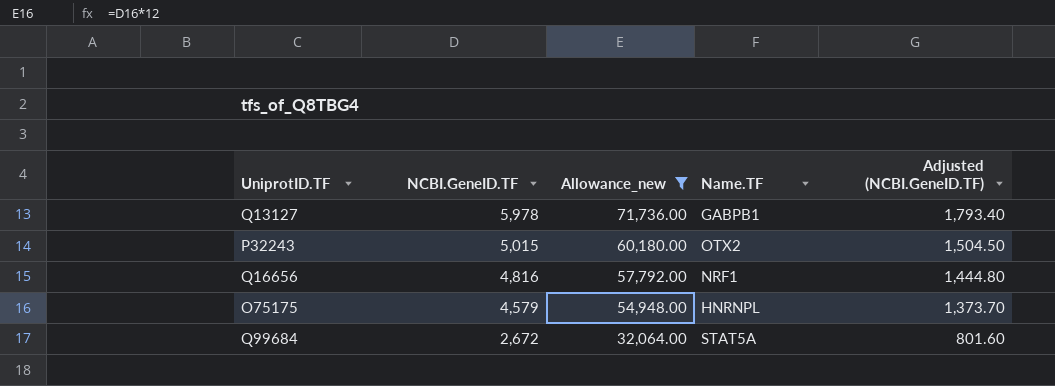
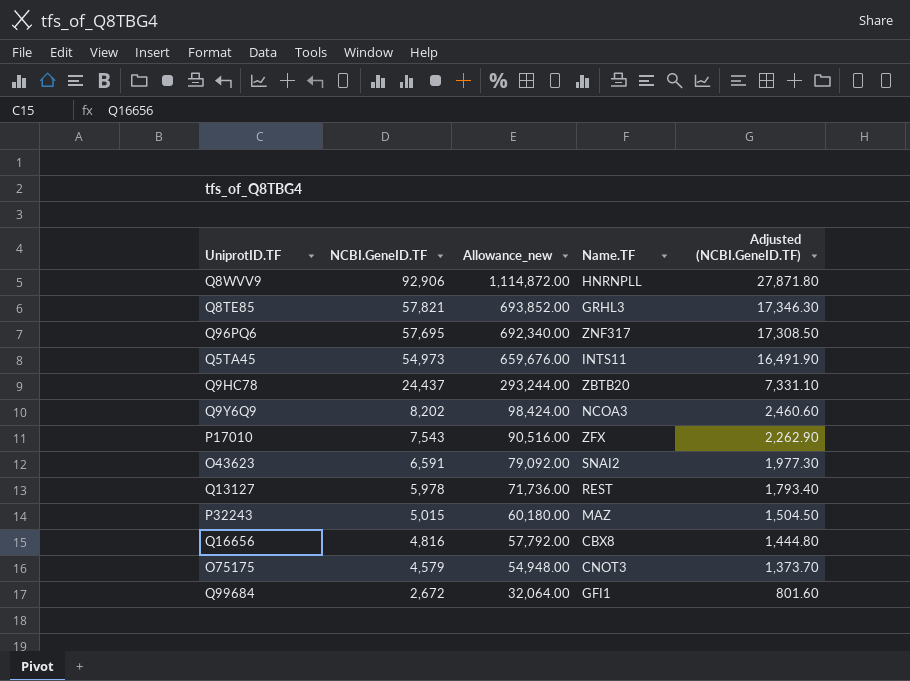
filter: Allowance_new <= 71,736.00 -> none
Q13127 | Name.TF: GABPB1 -> REST
P32243 | Name.TF: OTX2 -> MAZ
Q16656 | Name.TF: NRF1 -> CBX8
O75175 | Name.TF: HNRNPL -> CNOT3
Q99684 | Name.TF: STAT5A -> GFI1

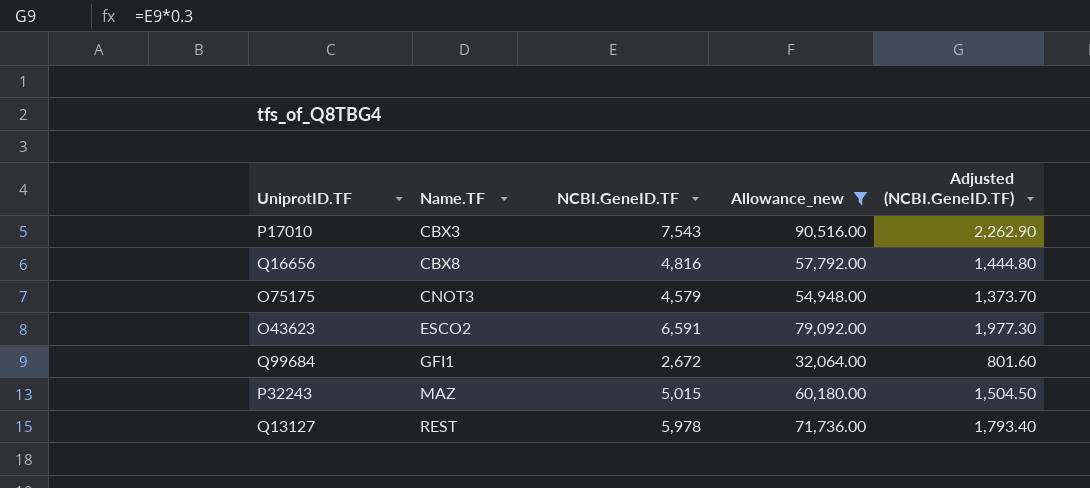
filter: none -> Allowance_new <= 90,516.00
row order: NCBI.GeneID.TF descending -> Name.TF ascending
column Name.TF | position: 4 -> 2
P17010 | Name.TF: ZFX -> CBX3
O43623 | Name.TF: SNAI2 -> ESCO2

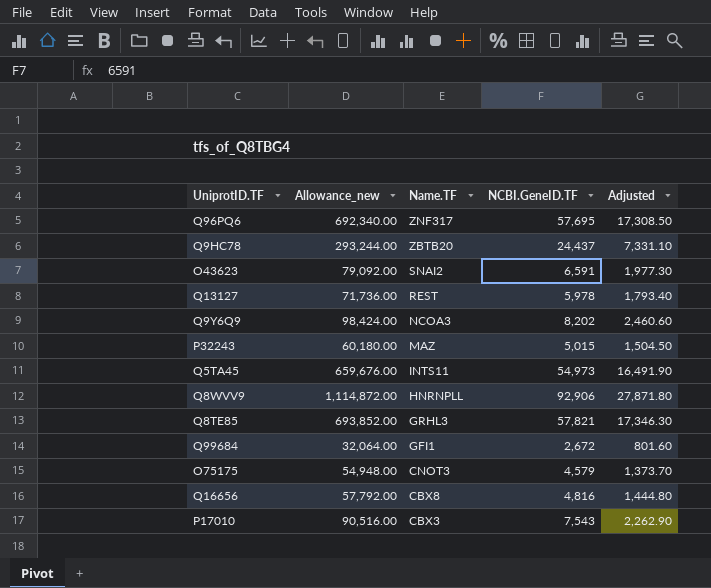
filter: Allowance_new <= 90,516.00 -> none
row order: Name.TF ascending -> Name.TF descending
column Allowance_new | position: 4 -> 2
column name: Adjusted (NCBI.GeneID.TF) -> Adjusted
O43623 | Name.TF: ESCO2 -> SNAI2

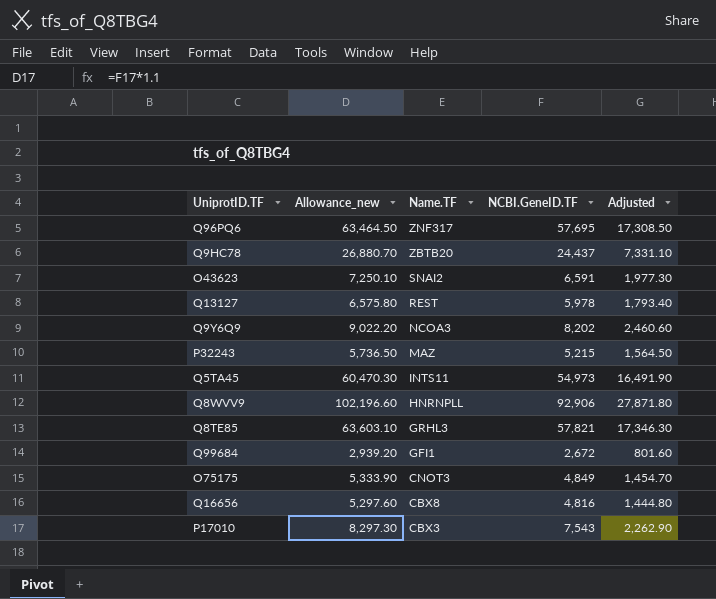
column Allowance_new | formula: [NCBI.GeneID.TF] * 12 -> [NCBI.GeneID.TF] * 1.1
P32243 | NCBI.GeneID.TF: 5,015 -> 5,215
P32243 | Adjusted: 1,504.50 -> 1,564.50
O75175 | NCBI.GeneID.TF: 4,579 -> 4,849
O75175 | Adjusted: 1,373.70 -> 1,454.70

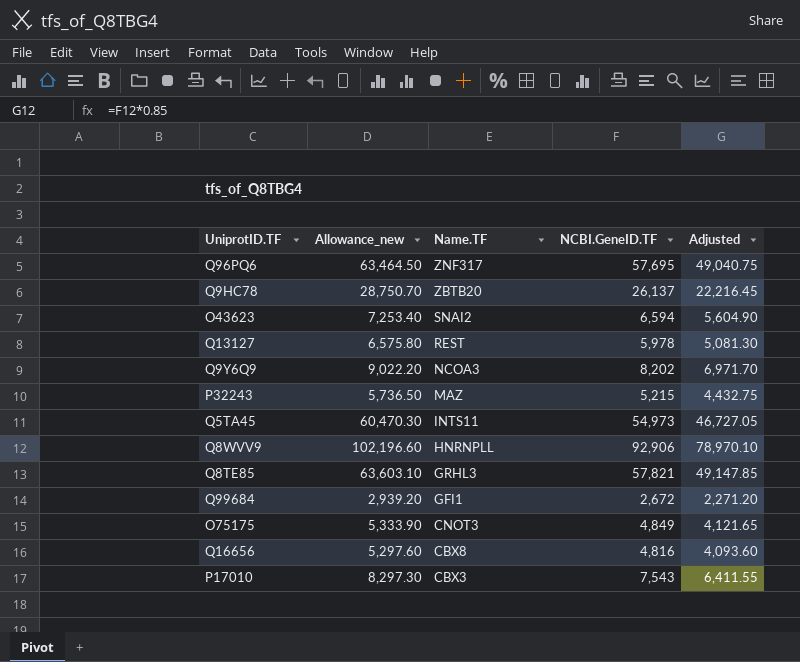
column Adjusted | formula: [NCBI.GeneID.TF] * 0.3 -> [NCBI.GeneID.TF] * 0.85
Q9HC78 | Allowance_new: 26,880.70 -> 28,750.70
Q9HC78 | NCBI.GeneID.TF: 24,437 -> 26,137
O43623 | Allowance_new: 7,250.10 -> 7,253.40
O43623 | NCBI.GeneID.TF: 6,591 -> 6,594

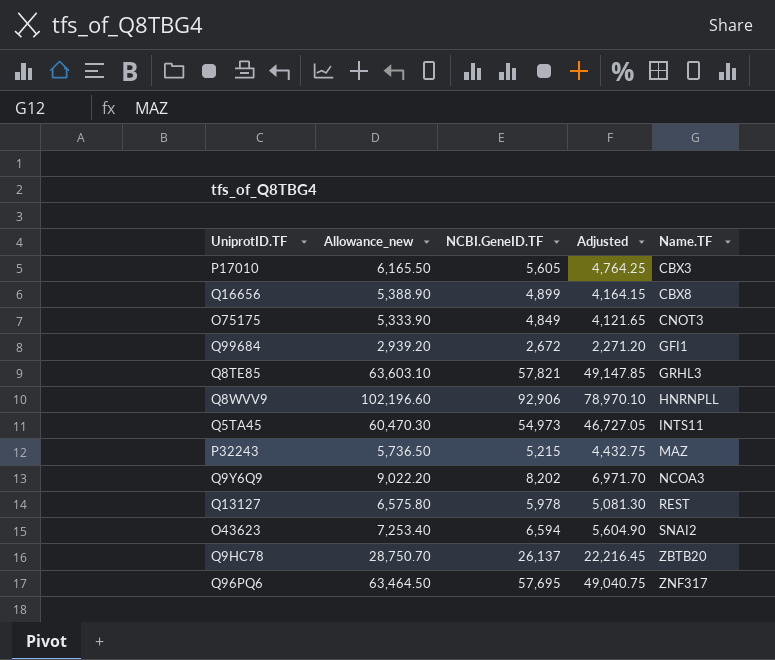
row order: Name.TF descending -> Name.TF ascending
column Name.TF | position: 3 -> 5
P17010 | Allowance_new: 8,297.30 -> 6,165.50
P17010 | NCBI.GeneID.TF: 7,543 -> 5,605
P17010 | Adjusted: 6,411.55 -> 4,764.25
Q16656 | Allowance_new: 5,297.60 -> 5,388.90
Q16656 | NCBI.GeneID.TF: 4,816 -> 4,899
Q16656 | Adjusted: 4,093.60 -> 4,164.15

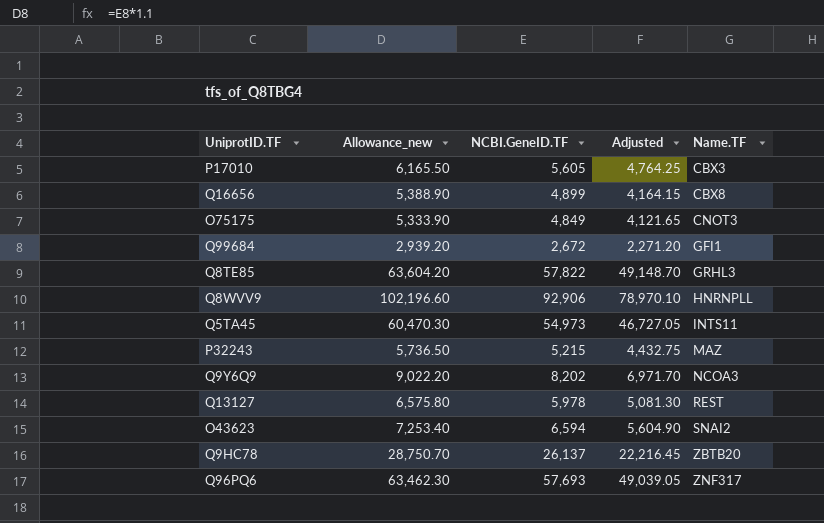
Q8TE85 | Allowance_new: 63,603.10 -> 63,604.20
Q8TE85 | NCBI.GeneID.TF: 57,821 -> 57,822
Q8TE85 | Adjusted: 49,147.85 -> 49,148.70
Q96PQ6 | Allowance_new: 63,464.50 -> 63,462.30
Q96PQ6 | NCBI.GeneID.TF: 57,695 -> 57,693
Q96PQ6 | Adjusted: 49,040.75 -> 49,039.05

